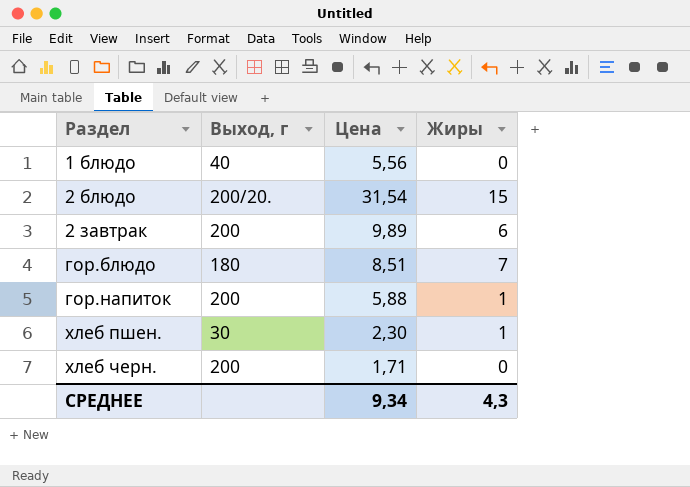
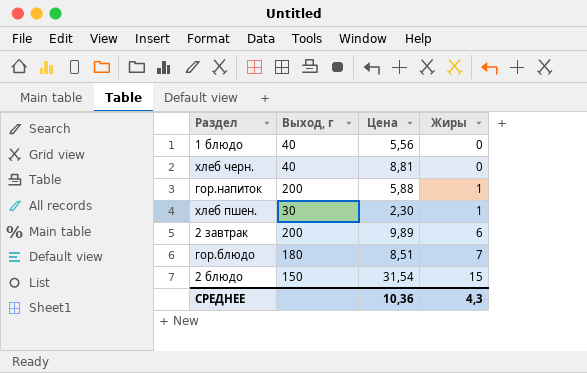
row order: Раздел ascending -> Жиры ascending
хлеб черн. | Выход, г: 200 -> 40
хлеб черн. | Цена: 1,71 -> 8,81
2 блюдо | Выход, г: 200/20. -> 150
СРЕДНЕЕ | Цена: 9,34 -> 10,36

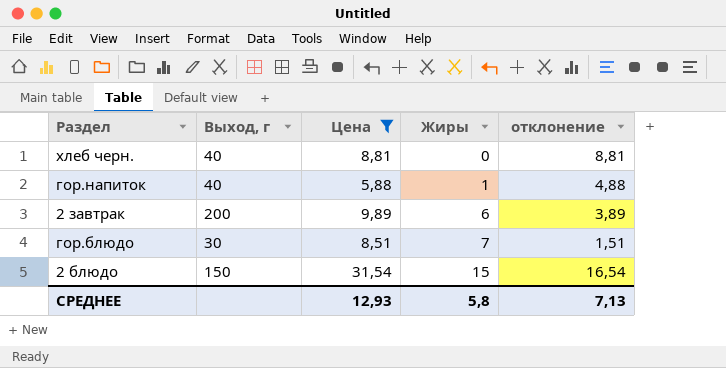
filter: none -> Цена >= 5,88
column отклонение | formula: none -> [Цена] - [Жиры]
гор.напиток | Выход, г: 200 -> 40
гор.блюдо | Выход, г: 180 -> 30
СРЕДНЕЕ | Цена: 10,36 -> 12,93
СРЕДНЕЕ | Жиры: 4,3 -> 5,8

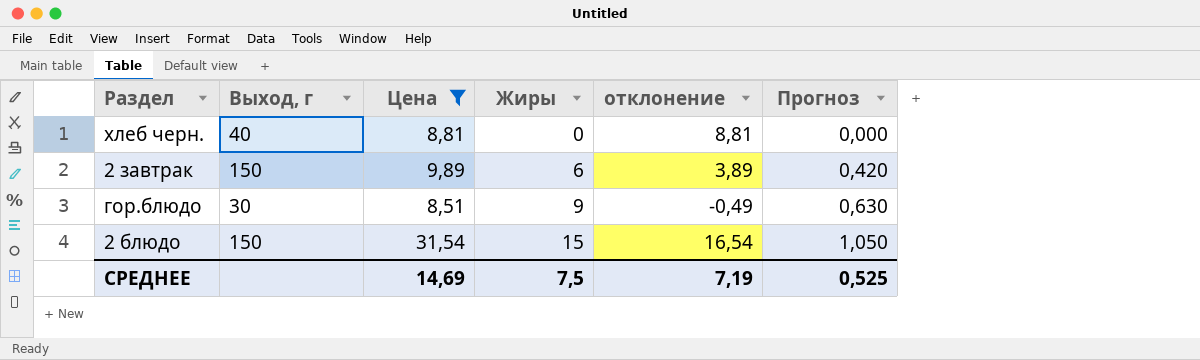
column Прогноз | formula: none -> [Жиры] * 0,07
row гор.напиток: 40 | 5,88 | 1 | 4,88 -> none
2 завтрак | Выход, г: 200 -> 150
гор.блюдо | Жиры: 7 -> 9
гор.блюдо | отклонение: 1,51 -> -0,49
СРЕДНЕЕ | Цена: 12,93 -> 14,69
СРЕДНЕЕ | Жиры: 5,8 -> 7,5
СРЕДНЕЕ | отклонение: 7,13 -> 7,19

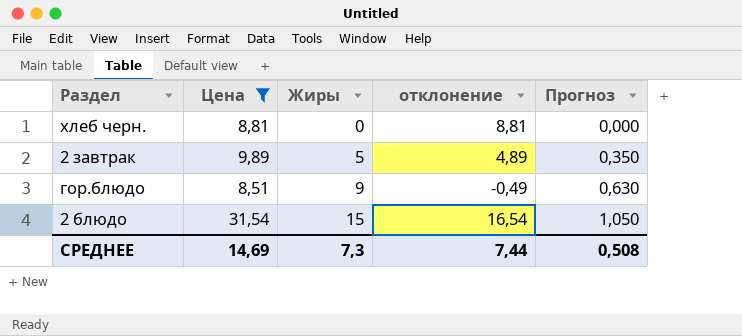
column Выход, г | position: 2 -> none
2 завтрак | Жиры: 6 -> 5
2 завтрак | отклонение: 3,89 -> 4,89
2 завтрак | Прогноз: 0,420 -> 0,350
СРЕДНЕЕ | Жиры: 7,5 -> 7,3
СРЕДНЕЕ | отклонение: 7,19 -> 7,44
СРЕДНЕЕ | Прогноз: 0,525 -> 0,508

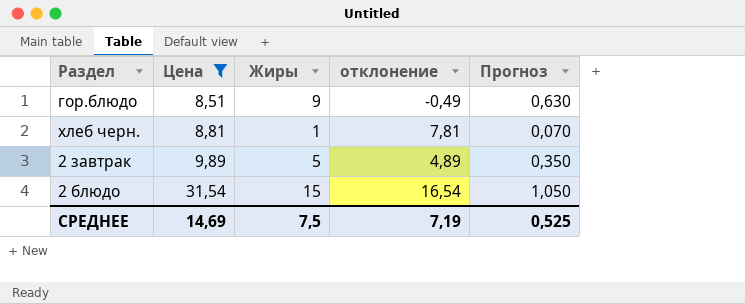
row order: Жиры ascending -> Цена ascending
хлеб черн. | Жиры: 0 -> 1
хлеб черн. | отклонение: 8,81 -> 7,81
хлеб черн. | Прогноз: 0,000 -> 0,070
СРЕДНЕЕ | Жиры: 7,3 -> 7,5
СРЕДНЕЕ | отклонение: 7,44 -> 7,19
СРЕДНЕЕ | Прогноз: 0,508 -> 0,525

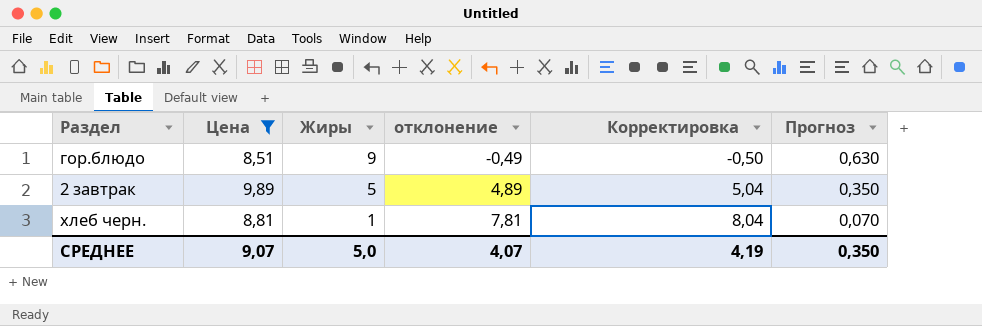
row order: Цена ascending -> Жиры descending
column Корректировка | formula: none -> [отклонение] * 1,03
row 2 блюдо: 31,54 | 15 | 16,54 | 1,050 -> none
СРЕДНЕЕ | Цена: 14,69 -> 9,07
СРЕДНЕЕ | Жиры: 7,5 -> 5,0
СРЕДНЕЕ | отклонение: 7,19 -> 4,07
СРЕДНЕЕ | Прогноз: 0,525 -> 0,350

